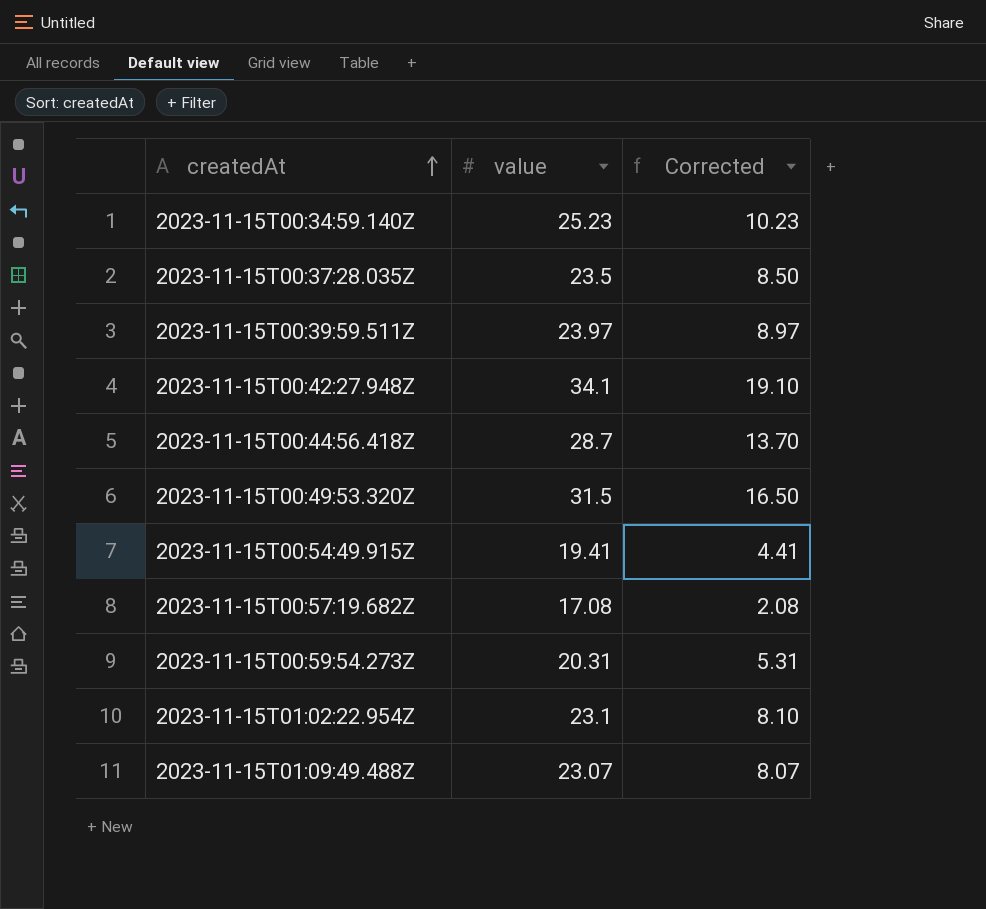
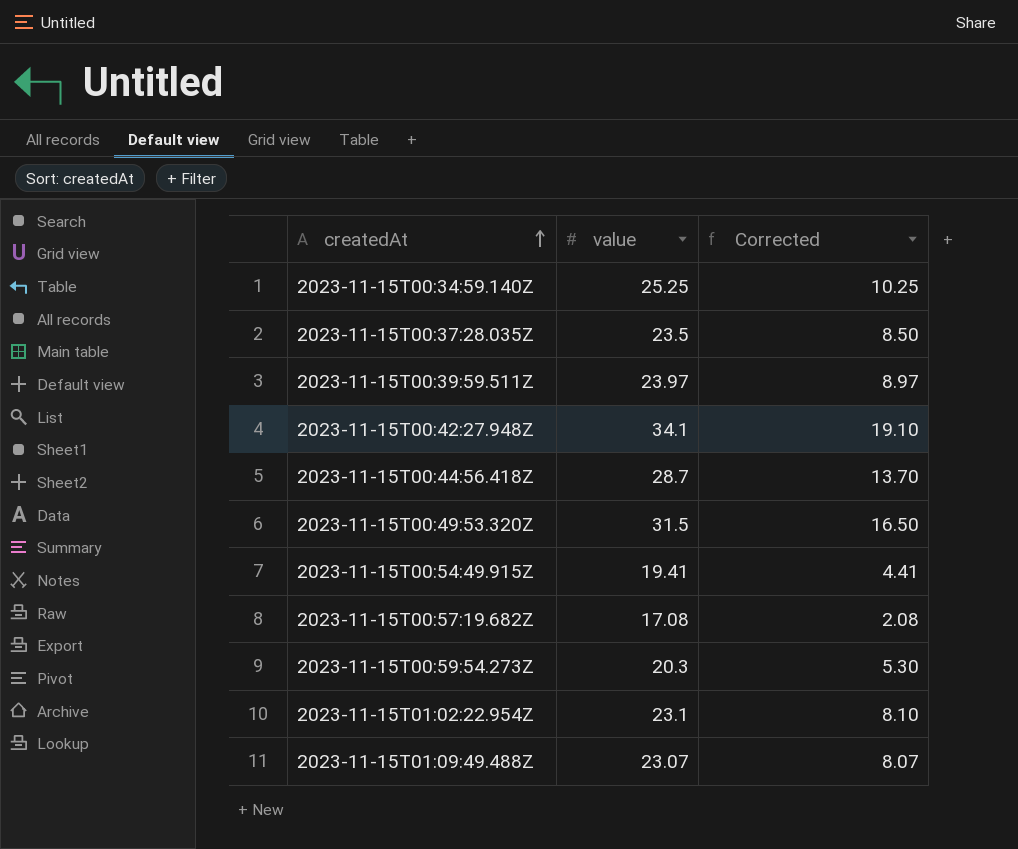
2023-11-15T00:34:59.140Z | value: 25.23 -> 25.25
2023-11-15T00:34:59.140Z | Corrected: 10.23 -> 10.25
2023-11-15T00:59:54.273Z | value: 20.31 -> 20.3
2023-11-15T00:59:54.273Z | Corrected: 5.31 -> 5.30

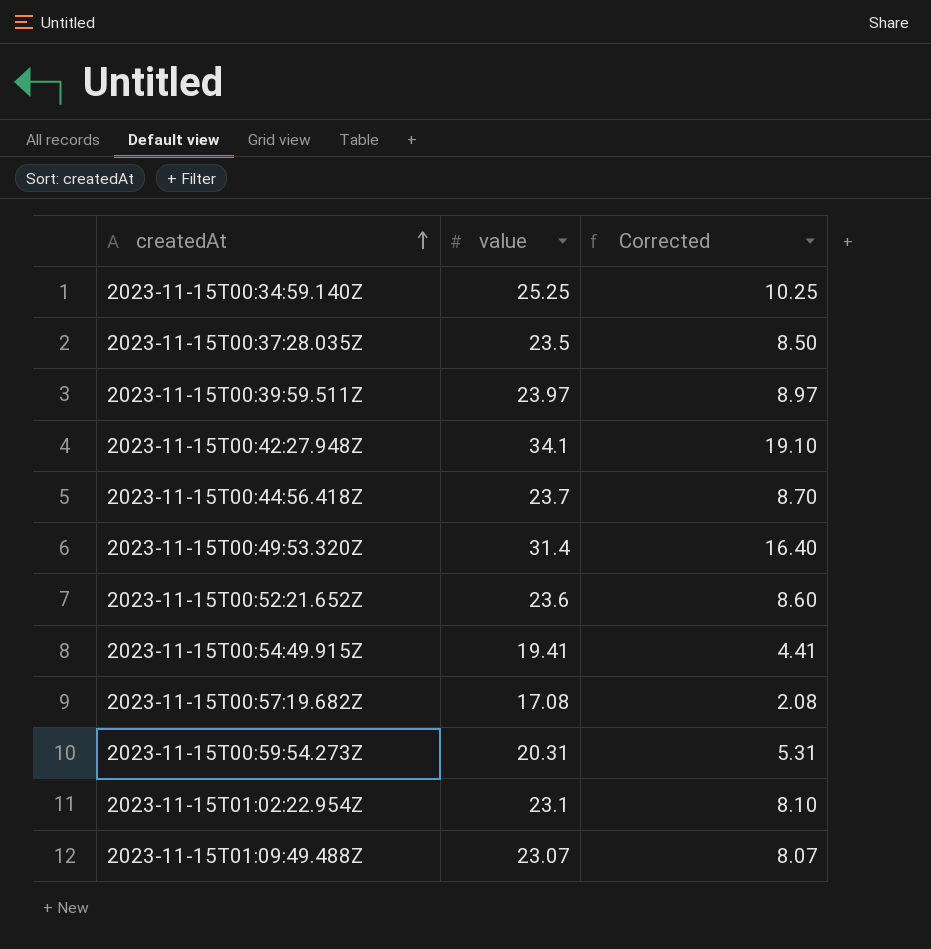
2023-11-15T00:44:56.418Z | value: 28.7 -> 23.7
2023-11-15T00:44:56.418Z | Corrected: 13.70 -> 8.70
2023-11-15T00:49:53.320Z | value: 31.5 -> 31.4
2023-11-15T00:49:53.320Z | Corrected: 16.50 -> 16.40
row 2023-11-15T00:52:21.652Z: none -> 23.6 | 8.60
2023-11-15T00:59:54.273Z | value: 20.3 -> 20.31
2023-11-15T00:59:54.273Z | Corrected: 5.30 -> 5.31

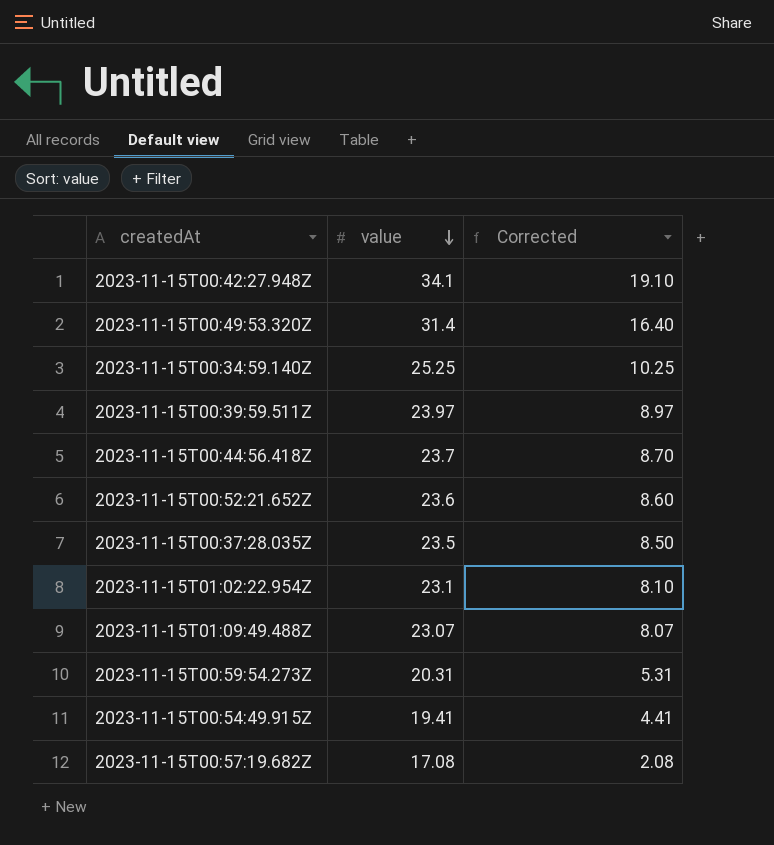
row order: createdAt ascending -> value descending

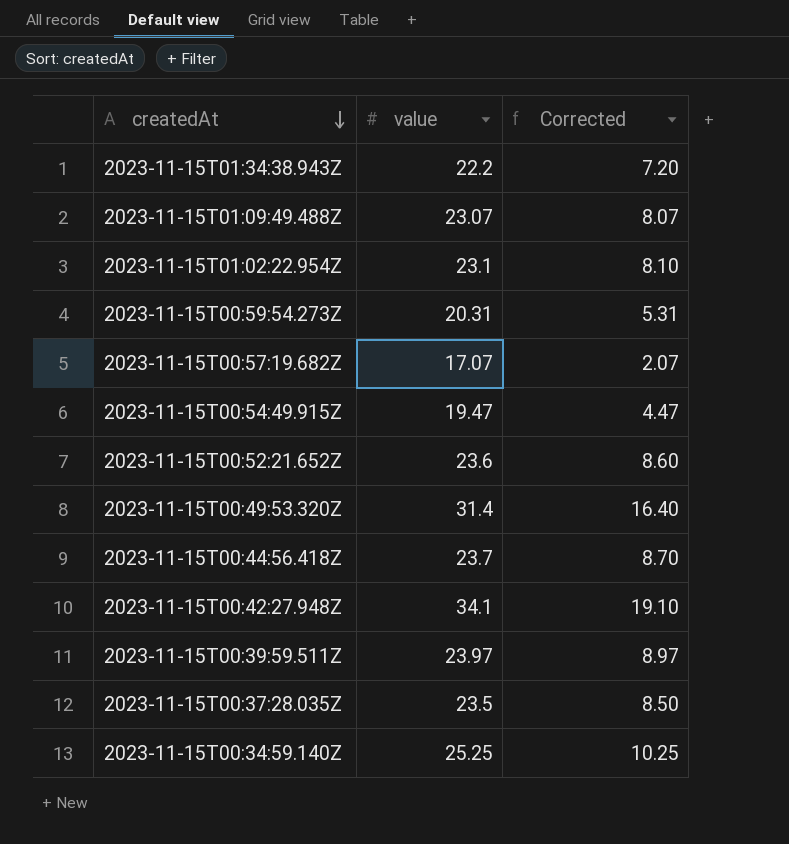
row order: value descending -> createdAt descending
row 2023-11-15T01:34:38.943Z: none -> 22.2 | 7.20
2023-11-15T00:57:19.682Z | value: 17.08 -> 17.07
2023-11-15T00:57:19.682Z | Corrected: 2.08 -> 2.07
2023-11-15T00:54:49.915Z | value: 19.41 -> 19.47
2023-11-15T00:54:49.915Z | Corrected: 4.41 -> 4.47

